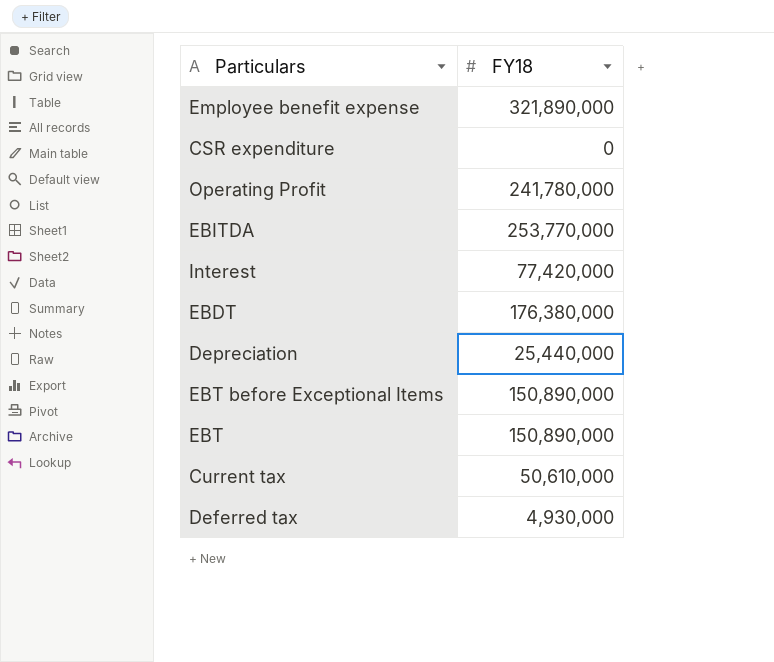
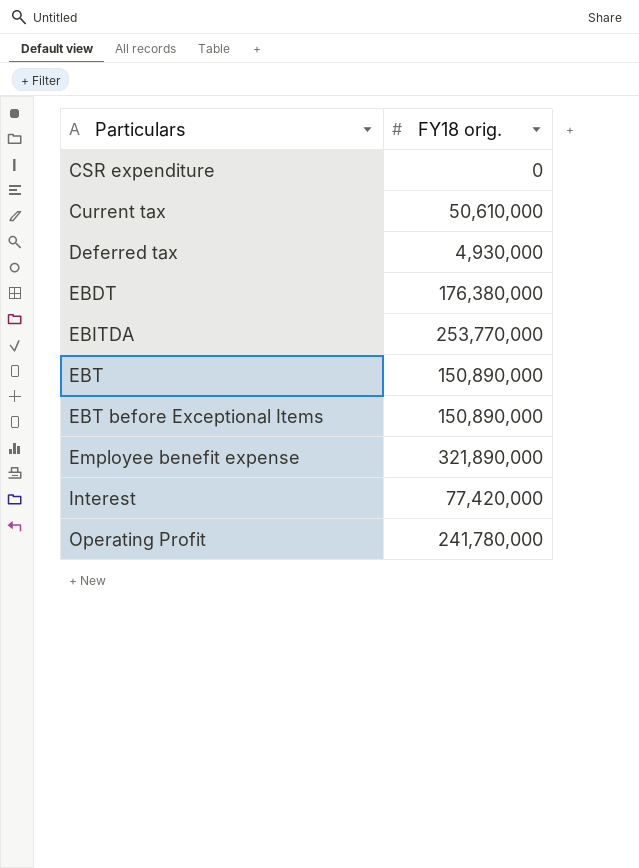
row order: none -> Particulars ascending
column name: FY18 -> FY18 orig.
row Depreciation: 25,440,000 -> none

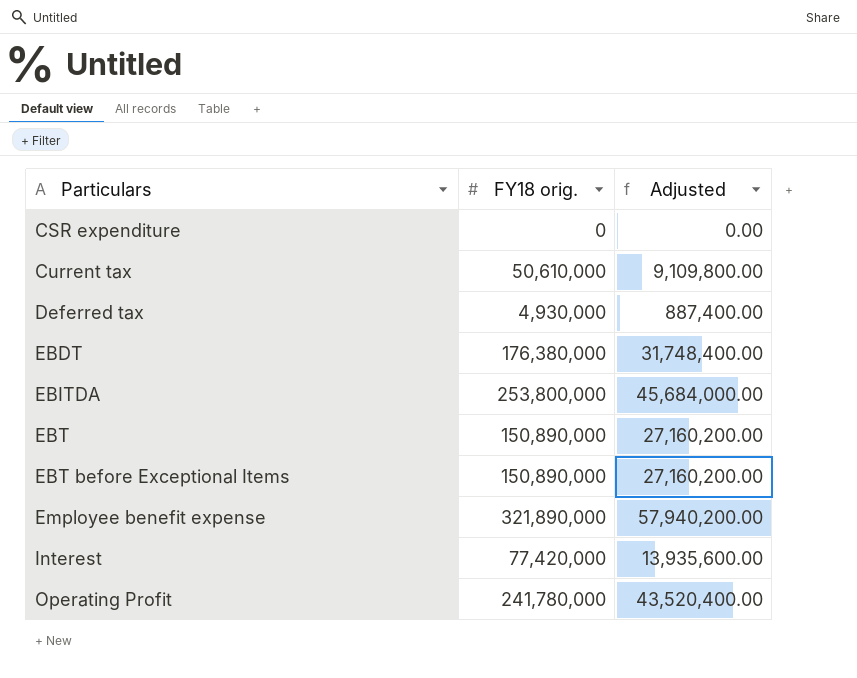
column Adjusted | formula: none -> [FY18 orig.] * 0.18
EBITDA | FY18 orig.: 253,770,000 -> 253,800,000

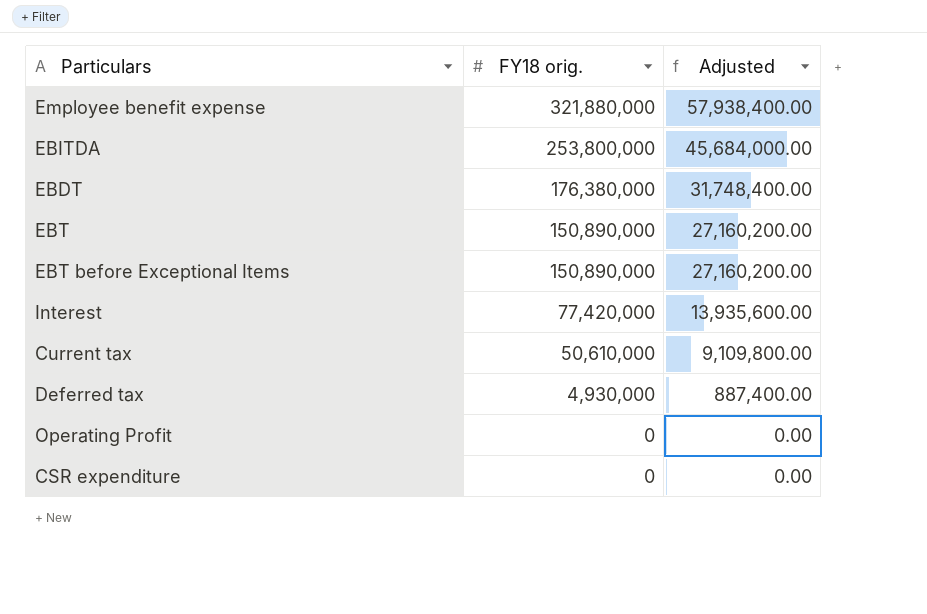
row order: Particulars ascending -> FY18 orig. descending
Employee benefit expense | FY18 orig.: 321,890,000 -> 321,880,000
Employee benefit expense | Adjusted: 57,940,200.00 -> 57,938,400.00
Operating Profit | FY18 orig.: 241,780,000 -> 0
Operating Profit | Adjusted: 43,520,400.00 -> 0.00

